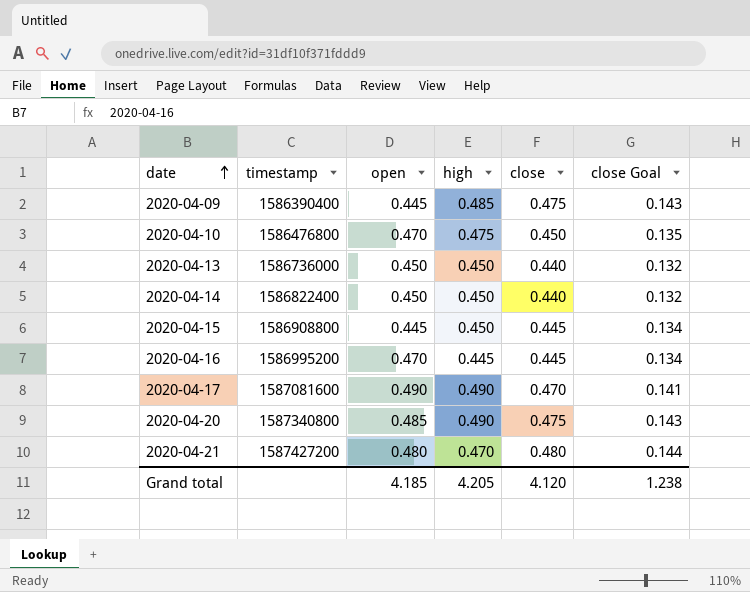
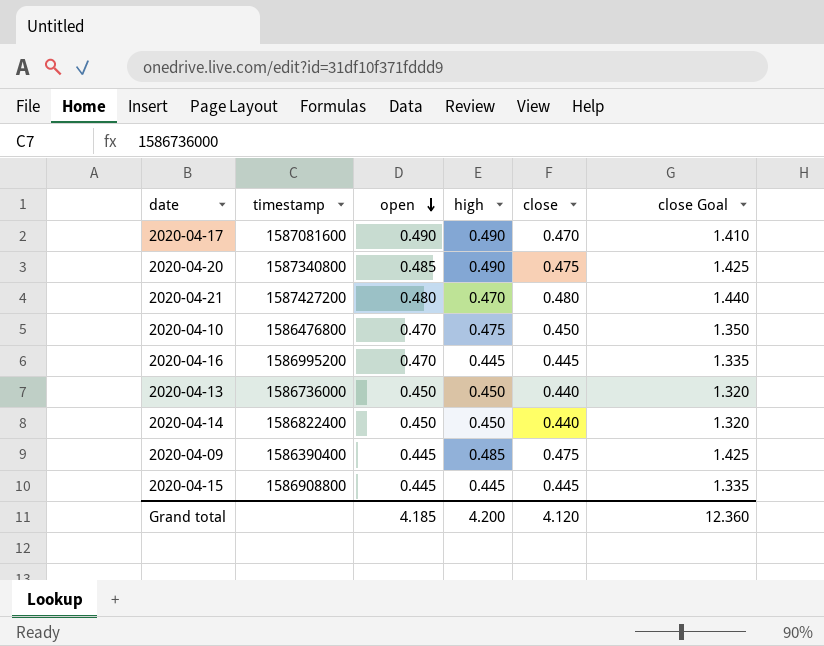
row order: date ascending -> open descending
column close Goal | formula: [close] * 0.3 -> [close] * 3
2020-04-15 | high: 0.450 -> 0.445
Grand total | high: 4.205 -> 4.200
Grand total | close Goal: 1.238 -> 12.360

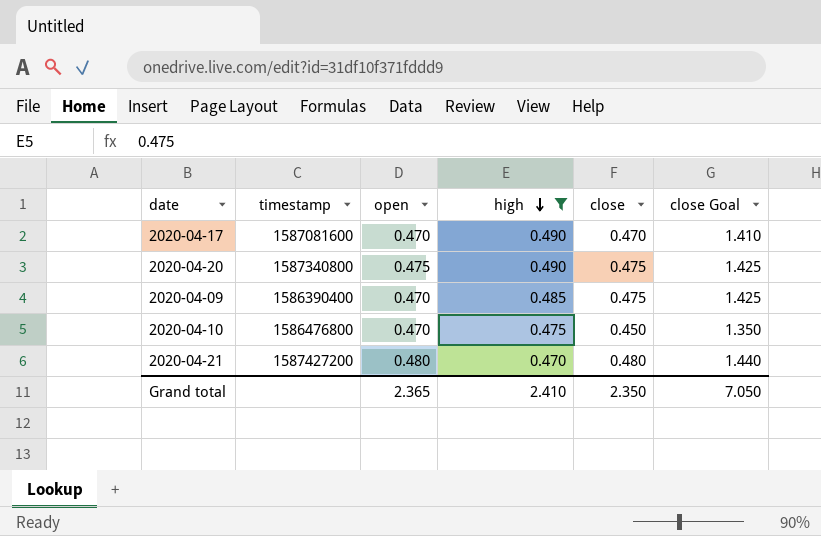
filter: none -> high >= 0.470
row order: open descending -> high descending
2020-04-17 | open: 0.490 -> 0.470
2020-04-20 | open: 0.485 -> 0.475
2020-04-09 | open: 0.445 -> 0.470
Grand total | open: 4.185 -> 2.365
Grand total | high: 4.200 -> 2.410
Grand total | close: 4.120 -> 2.350
Grand total | close Goal: 12.360 -> 7.050

